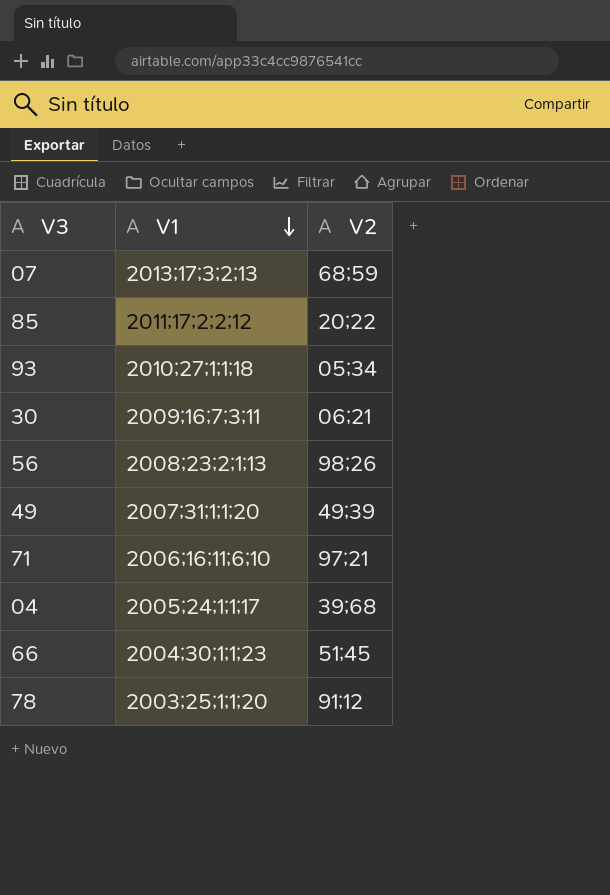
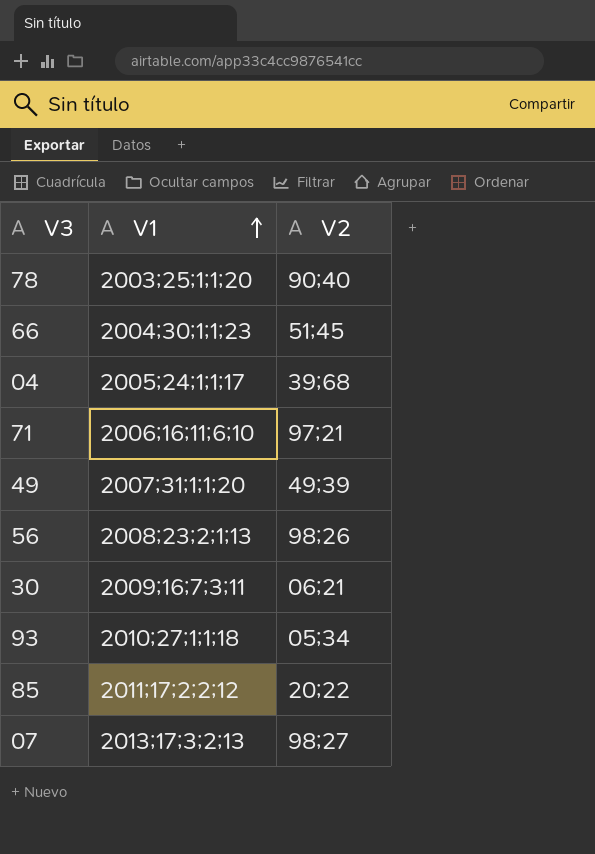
row order: V1 descending -> V1 ascending
78 | V2: 91;12 -> 90;40
07 | V2: 68;59 -> 98;27

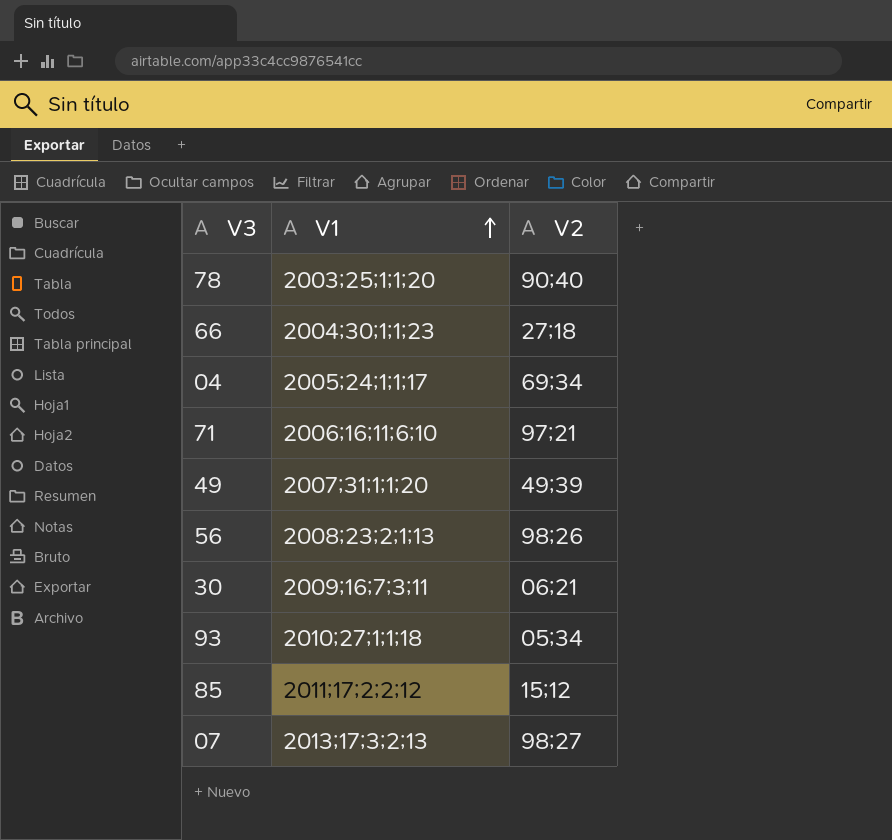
66 | V2: 51;45 -> 27;18
04 | V2: 39;68 -> 69;34
85 | V2: 20;22 -> 15;12

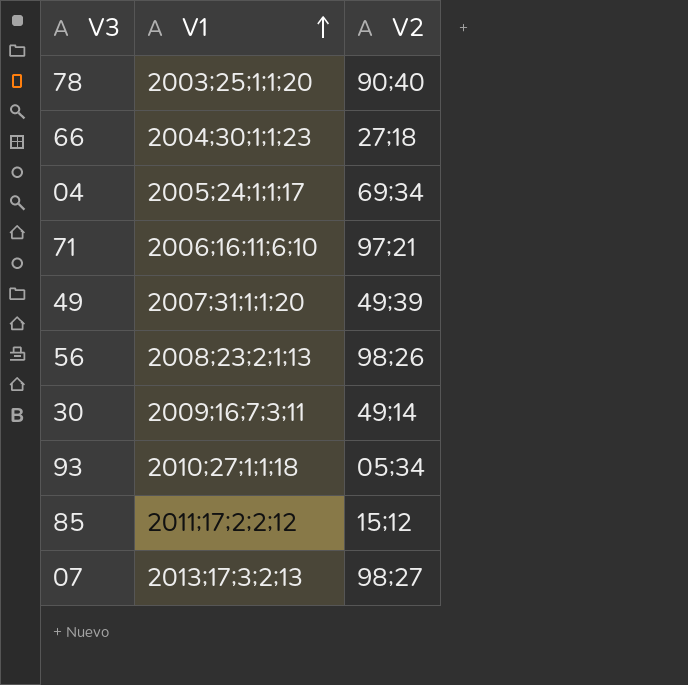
30 | V2: 06;21 -> 49;14

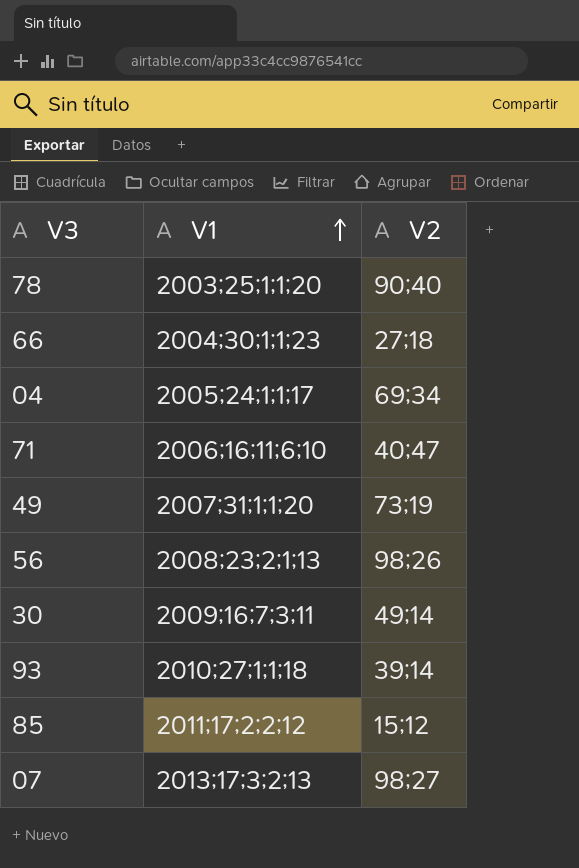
71 | V2: 97;21 -> 40;47
49 | V2: 49;39 -> 73;19
93 | V2: 05;34 -> 39;14

